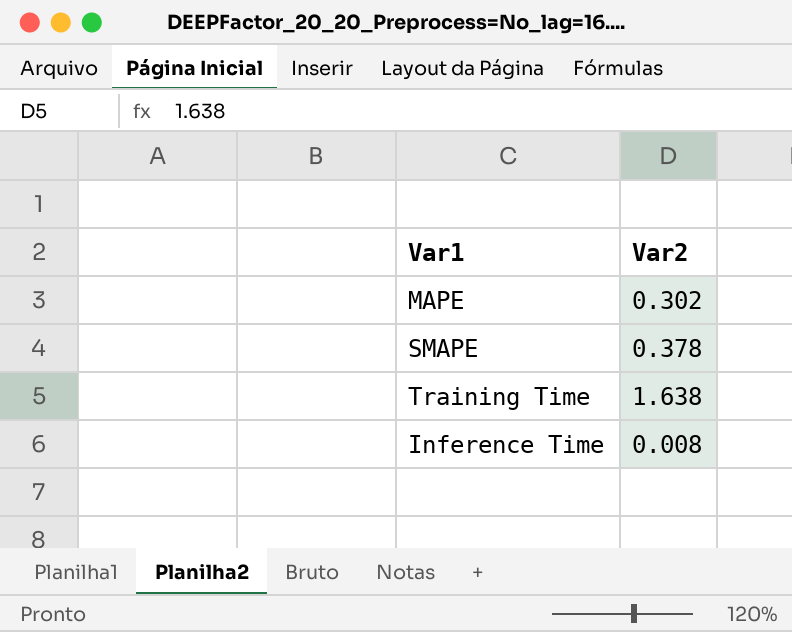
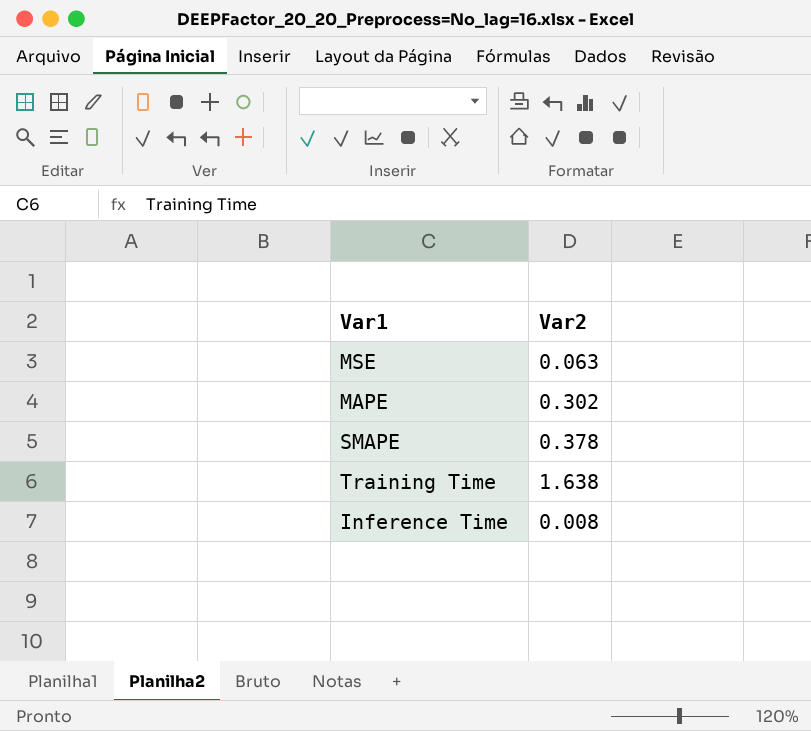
row MSE: none -> 0.063

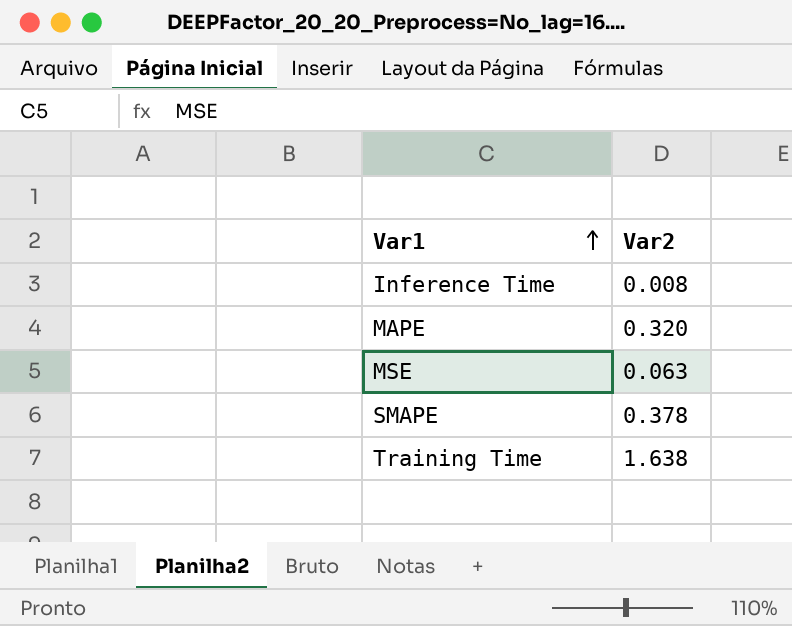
row order: none -> Var1 ascending
MAPE | Var2: 0.302 -> 0.320

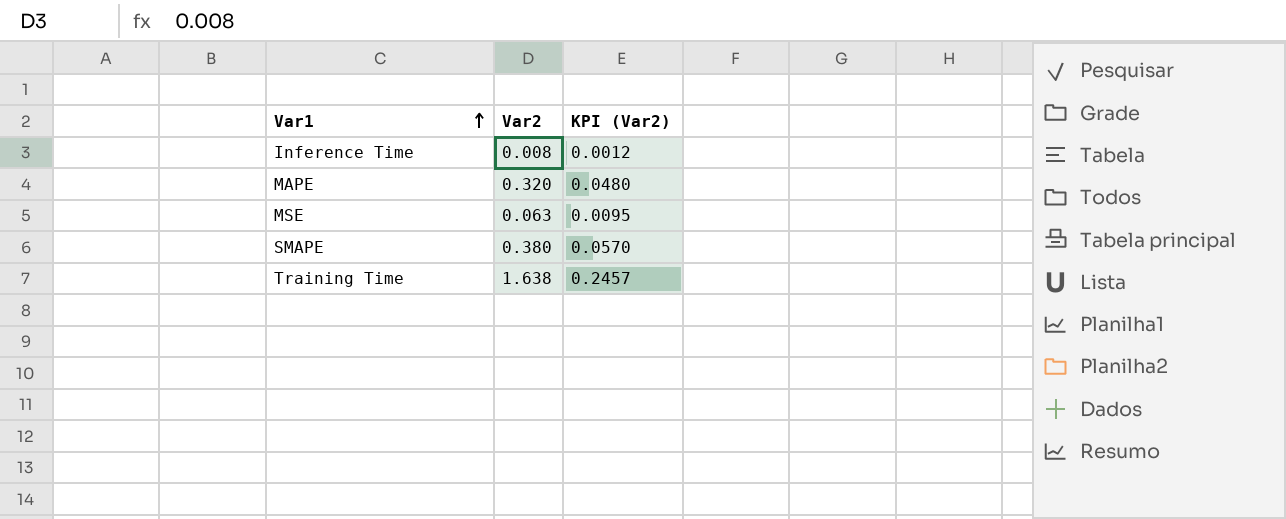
column KPI (Var2) | formula: none -> [Var2] * 0.15
SMAPE | Var2: 0.378 -> 0.380

